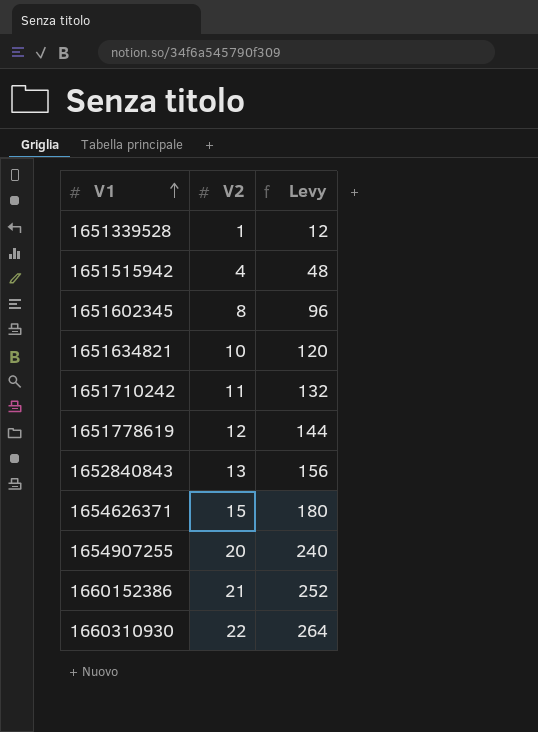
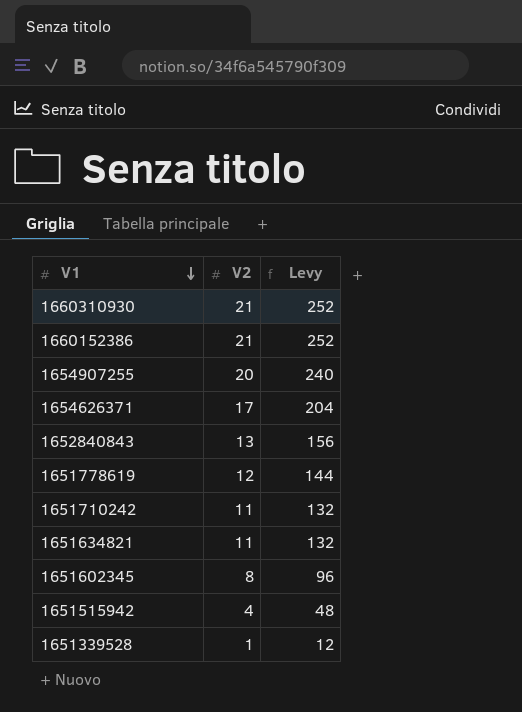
row order: V1 ascending -> V1 descending
1660310930 | V2: 22 -> 21
1660310930 | Levy: 264 -> 252
1654626371 | V2: 15 -> 17
1654626371 | Levy: 180 -> 204
1651634821 | V2: 10 -> 11
1651634821 | Levy: 120 -> 132

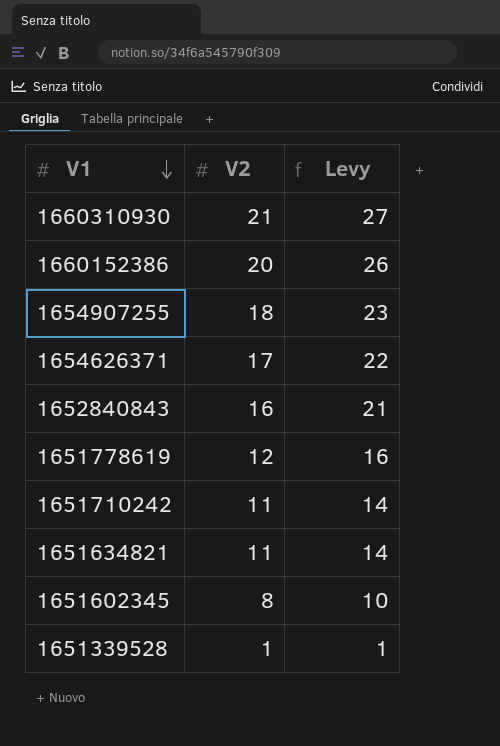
column Levy | formula: [V2] * 12 -> [V2] * 1.3
row 1651515942: 4 | 48 -> none
1660152386 | V2: 21 -> 20
1654907255 | V2: 20 -> 18
1652840843 | V2: 13 -> 16

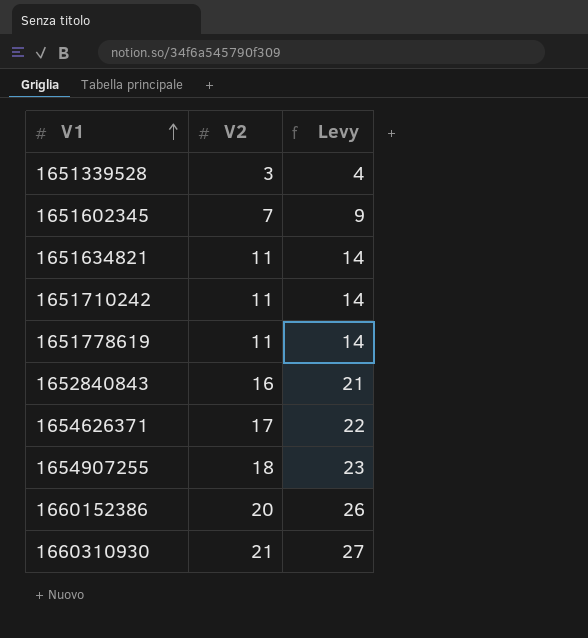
row order: V1 descending -> V1 ascending
1651339528 | V2: 1 -> 3
1651339528 | Levy: 1 -> 4
1651602345 | V2: 8 -> 7
1651602345 | Levy: 10 -> 9
1651778619 | V2: 12 -> 11
1651778619 | Levy: 16 -> 14

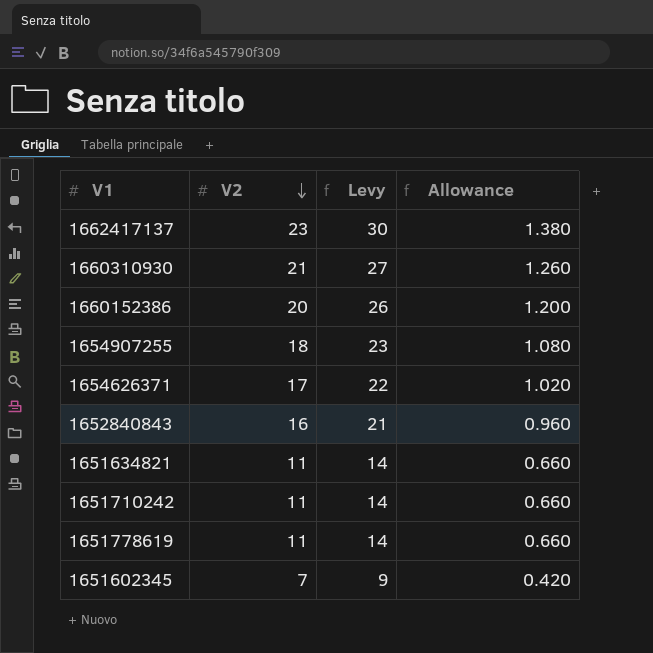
row order: V1 ascending -> V2 descending
column Allowance | formula: none -> [V2] * 0.06
row 1651339528: 3 | 4 -> none
row 1662417137: none -> 23 | 30 | 1.380

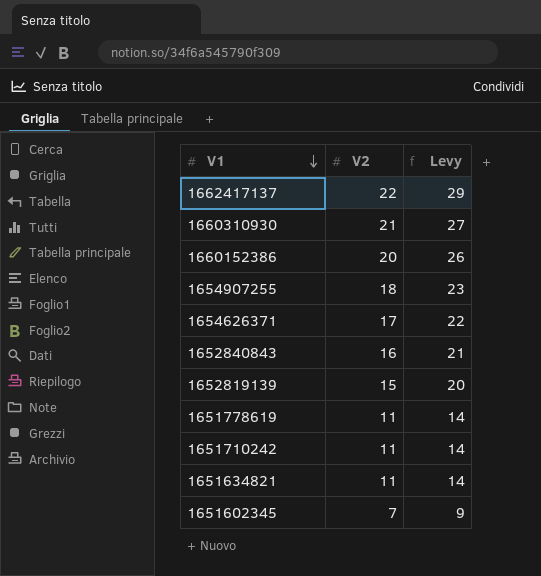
row order: V2 descending -> V1 descending
column Allowance | formula: [V2] * 0.06 -> none
1662417137 | V2: 23 -> 22
1662417137 | Levy: 30 -> 29
row 1652819139: none -> 15 | 20

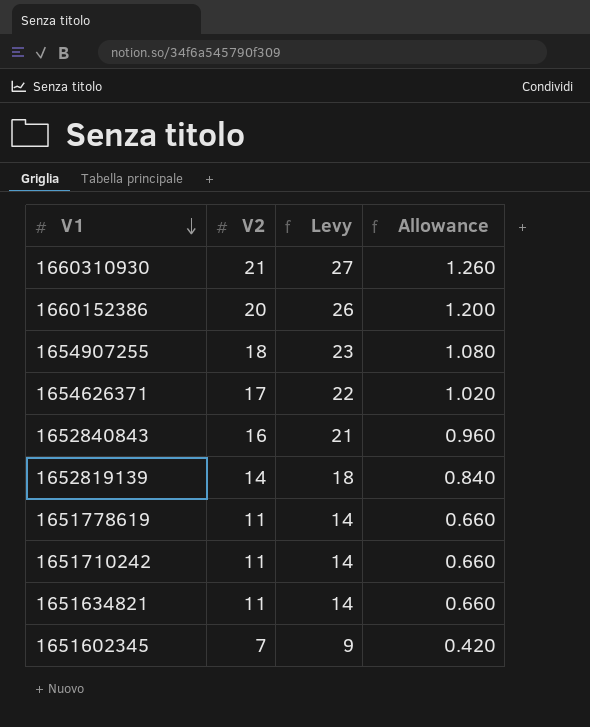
column Allowance | formula: none -> [V2] * 0.06
row 1662417137: 22 | 29 -> none
1652819139 | V2: 15 -> 14
1652819139 | Levy: 20 -> 18

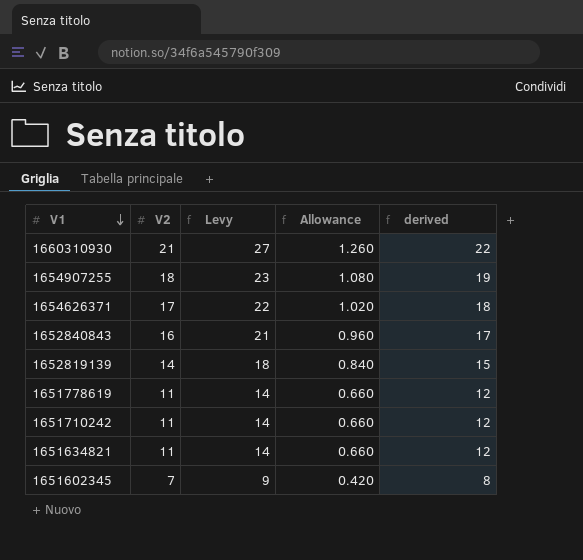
column derived | formula: none -> [V2] + 1
row 1660152386: 20 | 26 | 1.200 -> none

